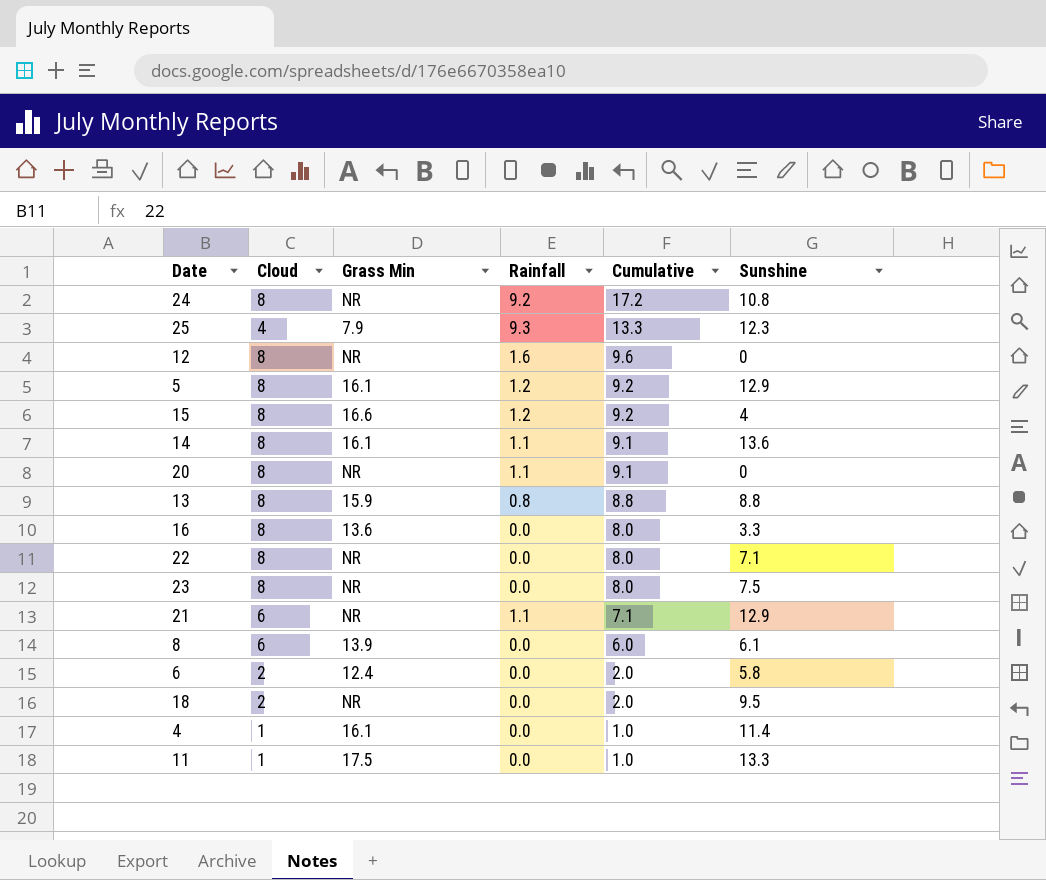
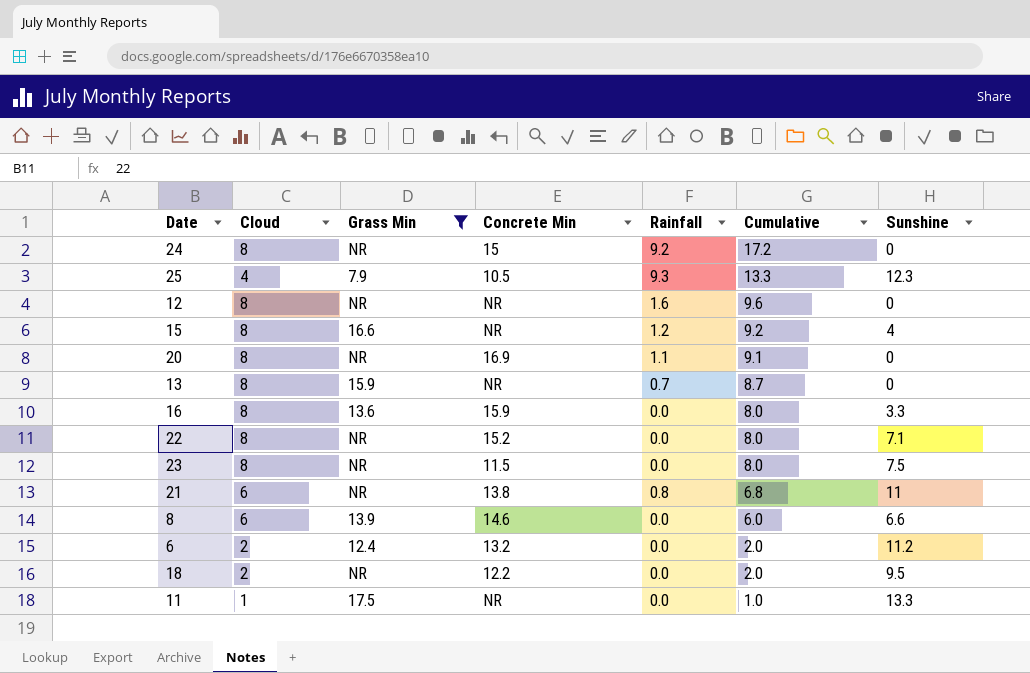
filter: none -> Grass Min != 16.1
column Concrete Min | position: none -> 4
24 | Sunshine: 10.8 -> 0
13 | Rainfall: 0.8 -> 0.7
13 | Cumulative: 8.8 -> 8.7
13 | Sunshine: 8.8 -> 0
21 | Rainfall: 1.1 -> 0.8
21 | Cumulative: 7.1 -> 6.8
21 | Sunshine: 12.9 -> 11
8 | Sunshine: 6.1 -> 6.6
6 | Sunshine: 5.8 -> 11.2

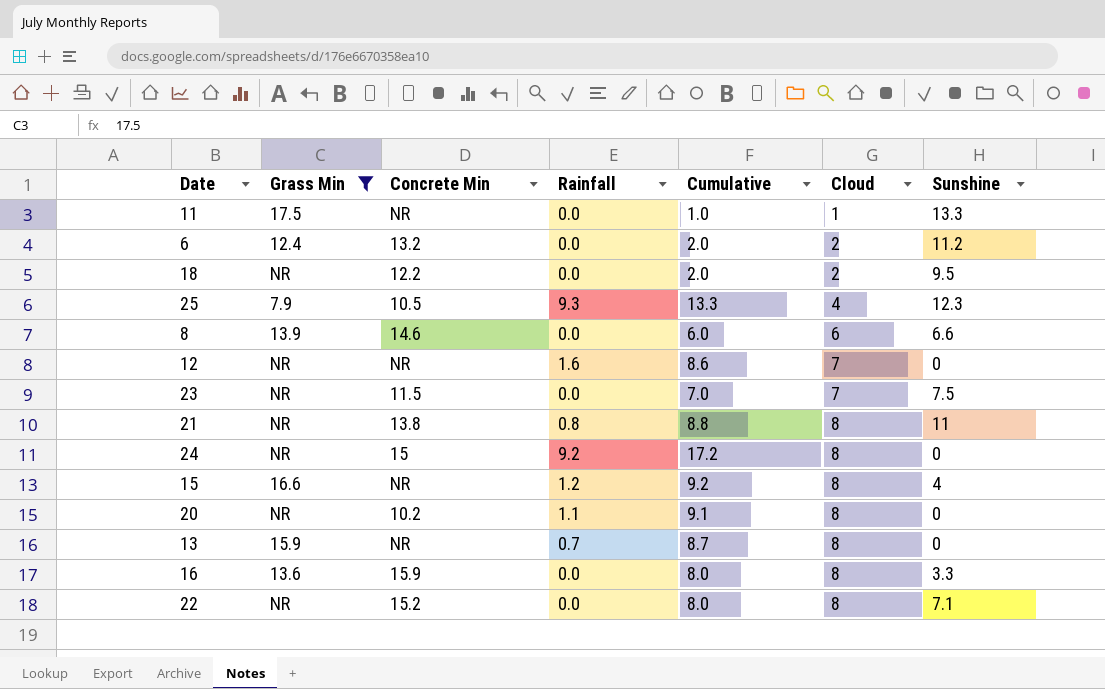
row order: Cumulative descending -> Cloud ascending
column Cloud | position: 2 -> 6
12 | Cumulative: 9.6 -> 8.6
12 | Cloud: 8 -> 7
23 | Cumulative: 8.0 -> 7.0
23 | Cloud: 8 -> 7
21 | Cumulative: 6.8 -> 8.8
21 | Cloud: 6 -> 8
20 | Concrete Min: 16.9 -> 10.2

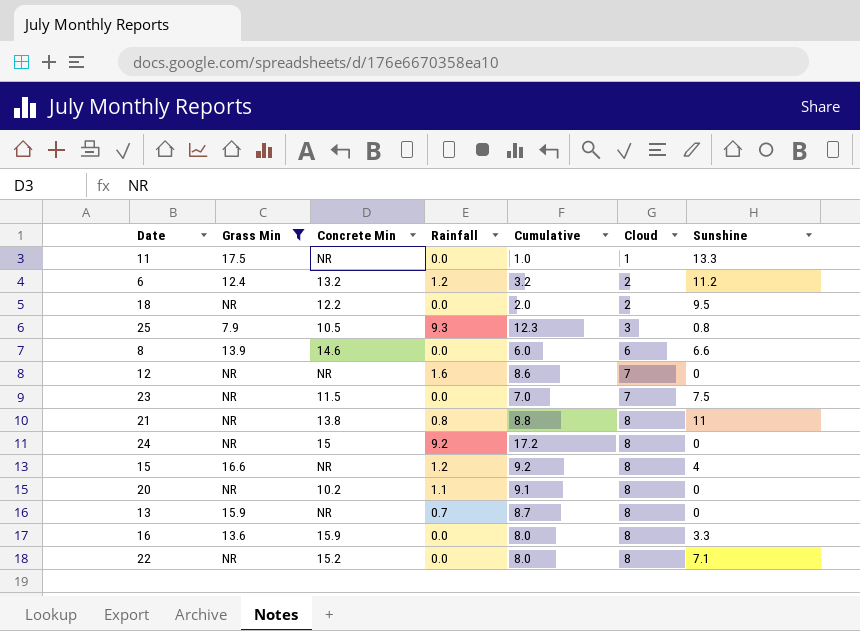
6 | Rainfall: 0.0 -> 1.2
6 | Cumulative: 2.0 -> 3.2
25 | Cumulative: 13.3 -> 12.3
25 | Cloud: 4 -> 3
25 | Sunshine: 12.3 -> 0.8

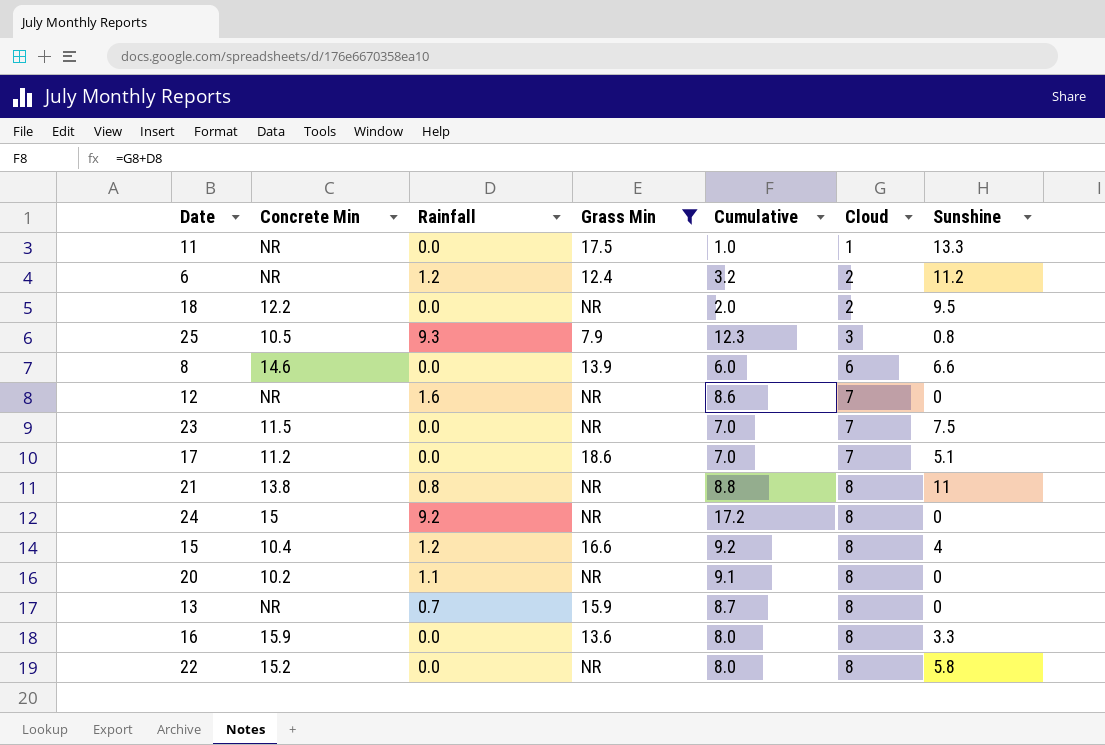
column Grass Min | position: 2 -> 4
6 | Concrete Min: 13.2 -> NR
row 17: none -> 11.2 | 0.0 | 18.6 | 7.0 | 7 | 5.1
15 | Concrete Min: NR -> 10.4
22 | Sunshine: 7.1 -> 5.8

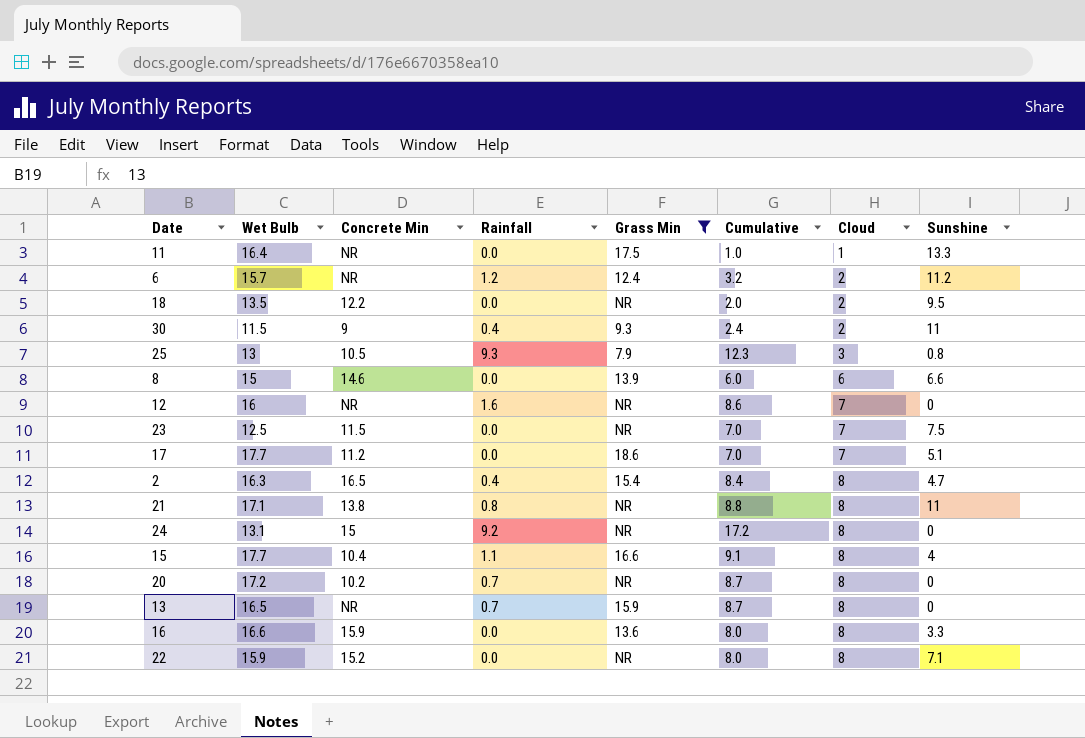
column Wet Bulb | position: none -> 2
row 30: none -> 11.5 | 9 | 0.4 | 9.3 | 2.4 | 2 | 11
row 2: none -> 16.3 | 16.5 | 0.4 | 15.4 | 8.4 | 8 | 4.7
15 | Rainfall: 1.2 -> 1.1
15 | Cumulative: 9.2 -> 9.1
20 | Rainfall: 1.1 -> 0.7
20 | Cumulative: 9.1 -> 8.7
22 | Sunshine: 5.8 -> 7.1

